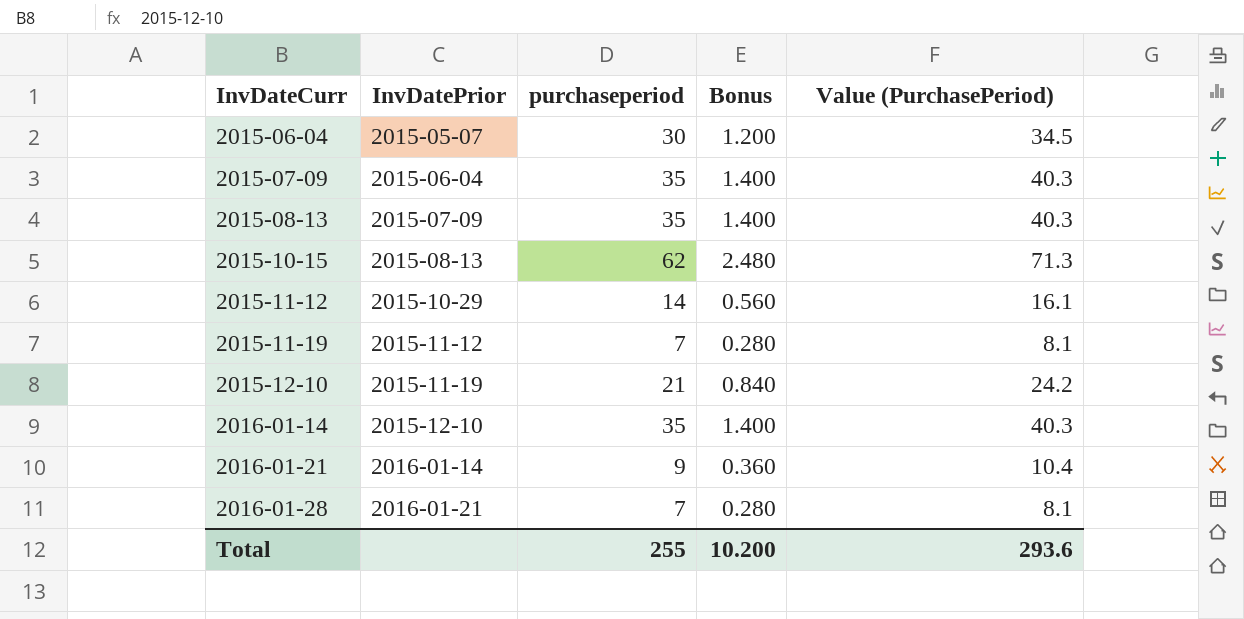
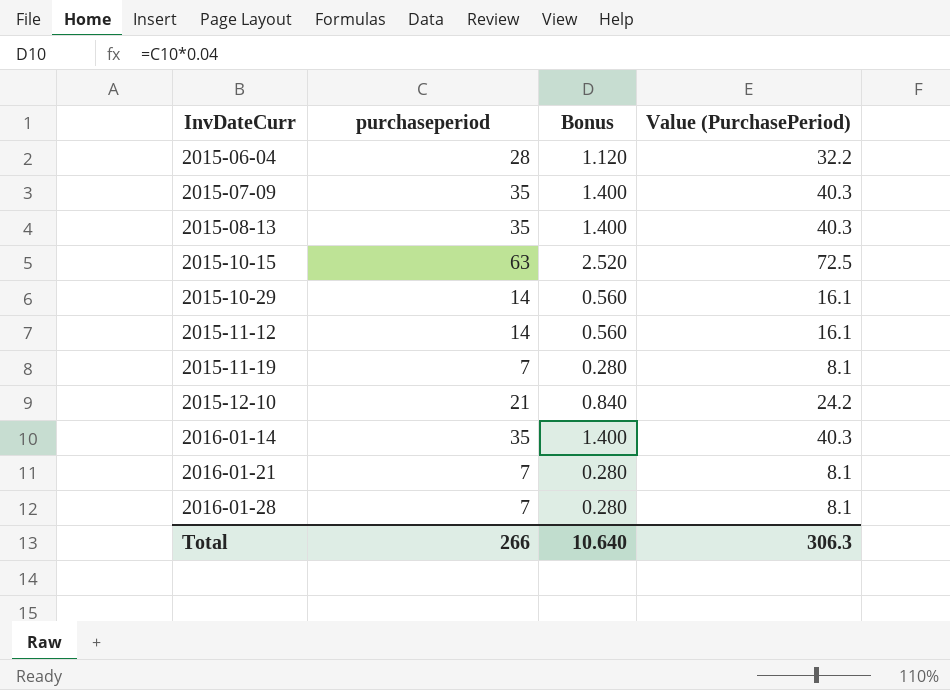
column InvDatePrior | position: 2 -> none
2015-06-04 | purchaseperiod: 30 -> 28
2015-06-04 | Bonus: 1.200 -> 1.120
2015-06-04 | Value (PurchasePeriod): 34.5 -> 32.2
2015-10-15 | purchaseperiod: 62 -> 63
2015-10-15 | Bonus: 2.480 -> 2.520
2015-10-15 | Value (PurchasePeriod): 71.3 -> 72.5
row 2015-10-29: none -> 14 | 0.560 | 16.1
2016-01-21 | purchaseperiod: 9 -> 7
2016-01-21 | Bonus: 0.360 -> 0.280
2016-01-21 | Value (PurchasePeriod): 10.4 -> 8.1
Total | purchaseperiod: 255 -> 266
Total | Bonus: 10.200 -> 10.640
Total | Value (PurchasePeriod): 293.6 -> 306.3

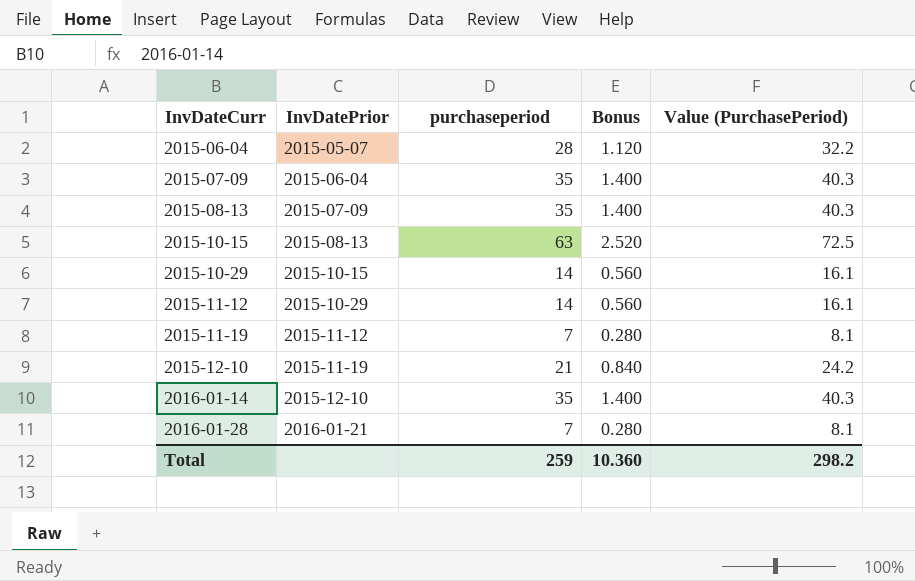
column InvDatePrior | position: none -> 2
row 2016-01-21: 7 | 0.280 | 8.1 -> none
Total | purchaseperiod: 266 -> 259
Total | Bonus: 10.640 -> 10.360
Total | Value (PurchasePeriod): 306.3 -> 298.2

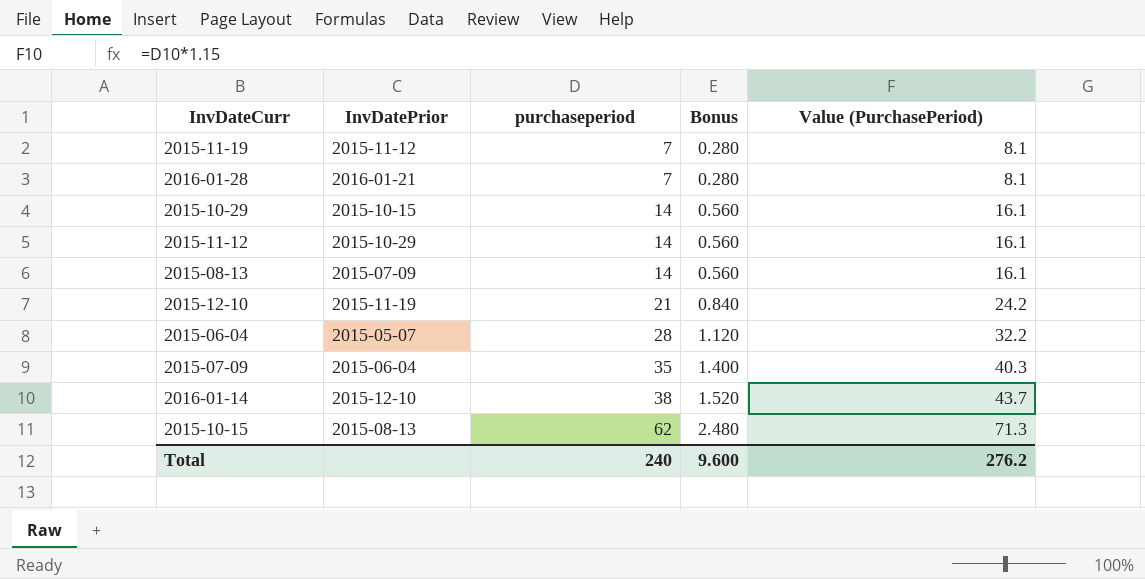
row order: InvDateCurr ascending -> purchaseperiod ascending
2015-08-13 | purchaseperiod: 35 -> 14
2015-08-13 | Bonus: 1.400 -> 0.560
2015-08-13 | Value (PurchasePeriod): 40.3 -> 16.1
2016-01-14 | purchaseperiod: 35 -> 38
2016-01-14 | Bonus: 1.400 -> 1.520
2016-01-14 | Value (PurchasePeriod): 40.3 -> 43.7
2015-10-15 | purchaseperiod: 63 -> 62
2015-10-15 | Bonus: 2.520 -> 2.480
2015-10-15 | Value (PurchasePeriod): 72.5 -> 71.3
Total | purchaseperiod: 259 -> 240
Total | Bonus: 10.360 -> 9.600
Total | Value (PurchasePeriod): 298.2 -> 276.2

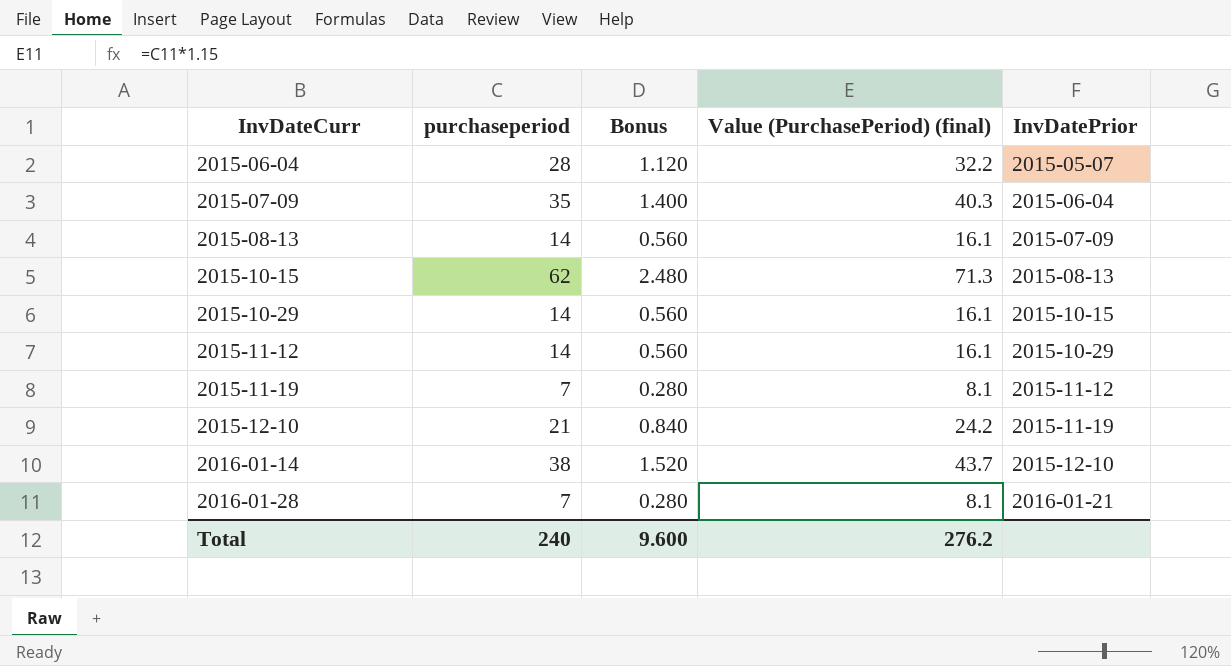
row order: purchaseperiod ascending -> InvDateCurr ascending
column name: Value (PurchasePeriod) -> Value (PurchasePeriod) (final)
column InvDatePrior | position: 2 -> 5

